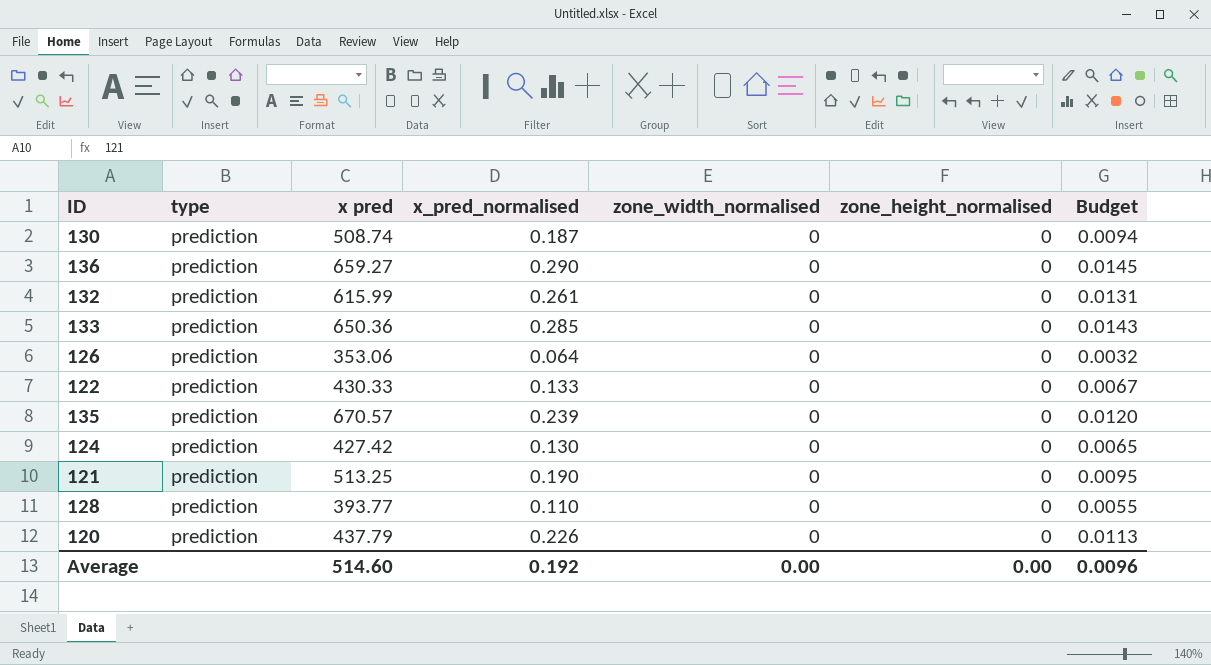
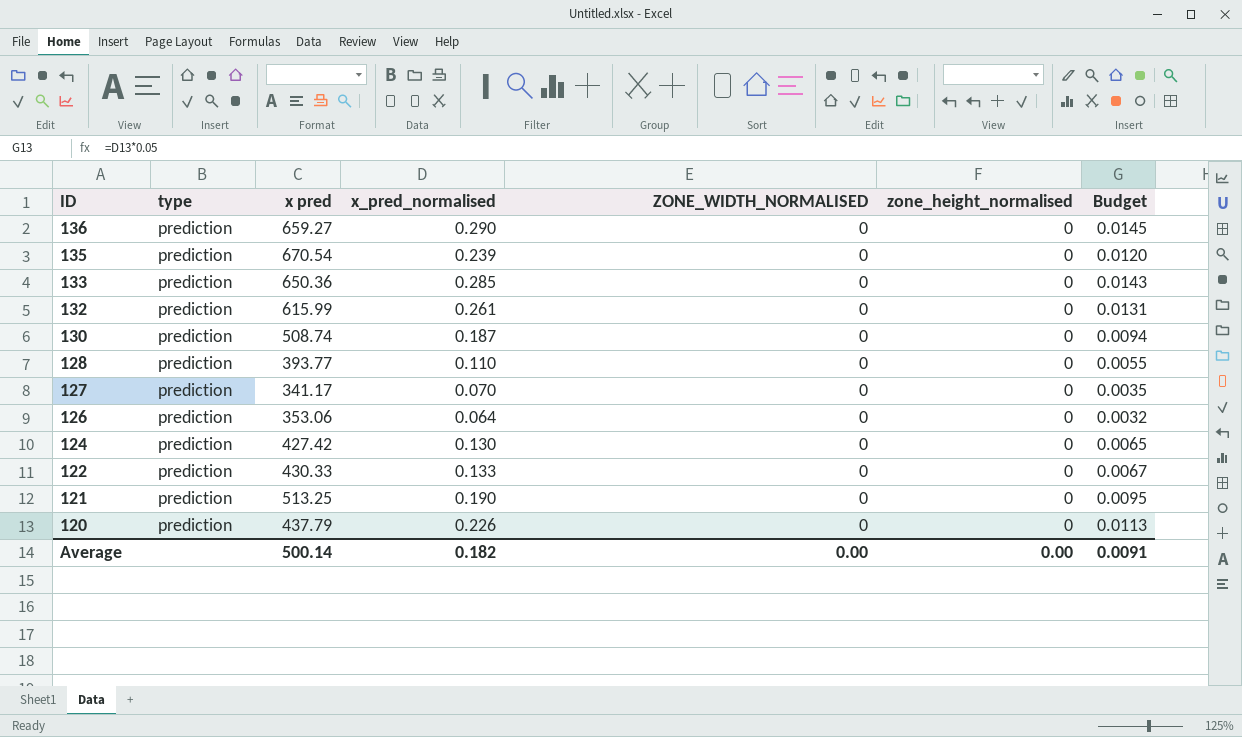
row order: none -> ID descending
column name: zone_width_normalised -> ZONE_WIDTH_NORMALISED
135 | x pred: 670.57 -> 670.54
row 127: none -> prediction | 341.17 | 0.070 | 0 | 0 | 0.0035
Average | x pred: 514.60 -> 500.14
Average | x_pred_normalised: 0.192 -> 0.182
Average | Budget: 0.0096 -> 0.0091

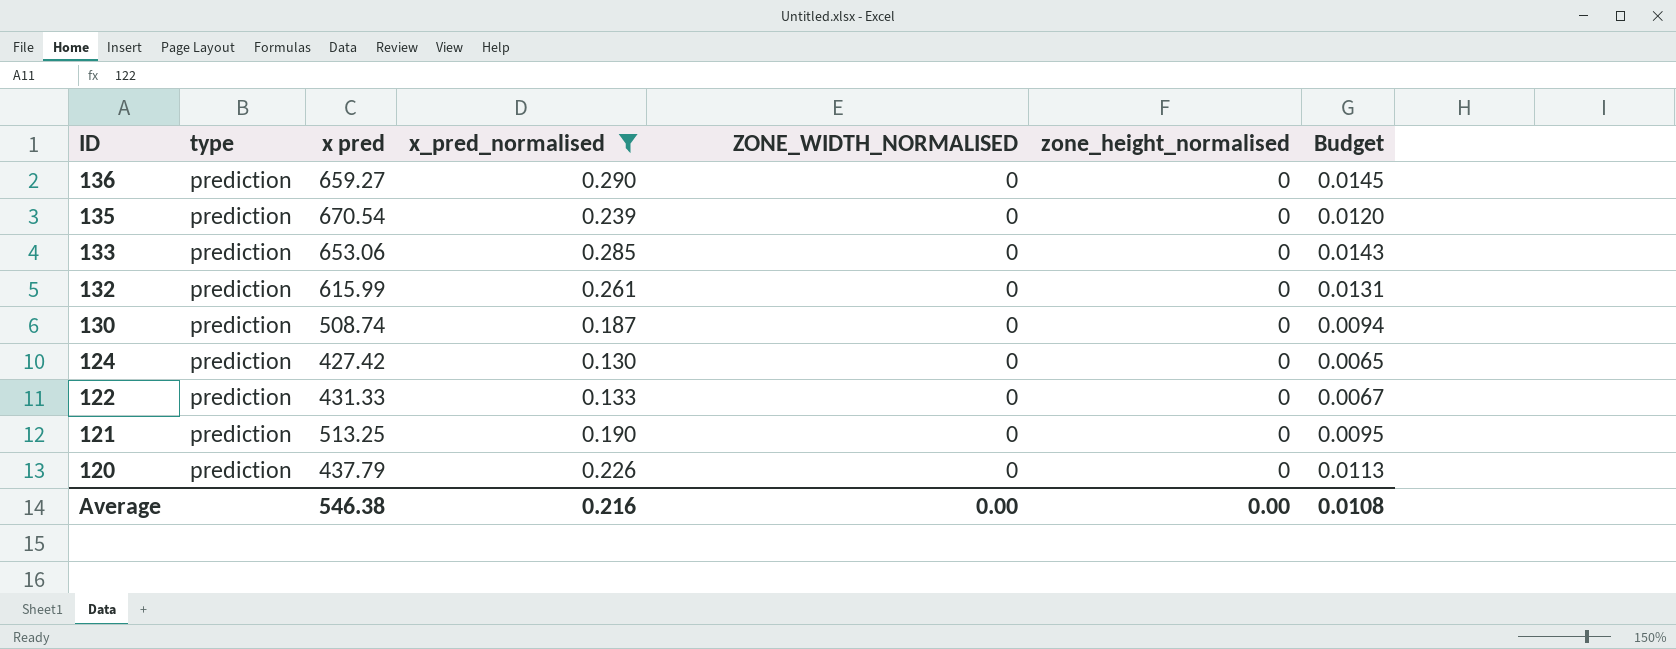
filter: none -> x_pred_normalised >= 0.130
133 | x pred: 650.36 -> 653.06
122 | x pred: 430.33 -> 431.33
Average | x pred: 500.14 -> 546.38
Average | x_pred_normalised: 0.182 -> 0.216
Average | Budget: 0.0091 -> 0.0108

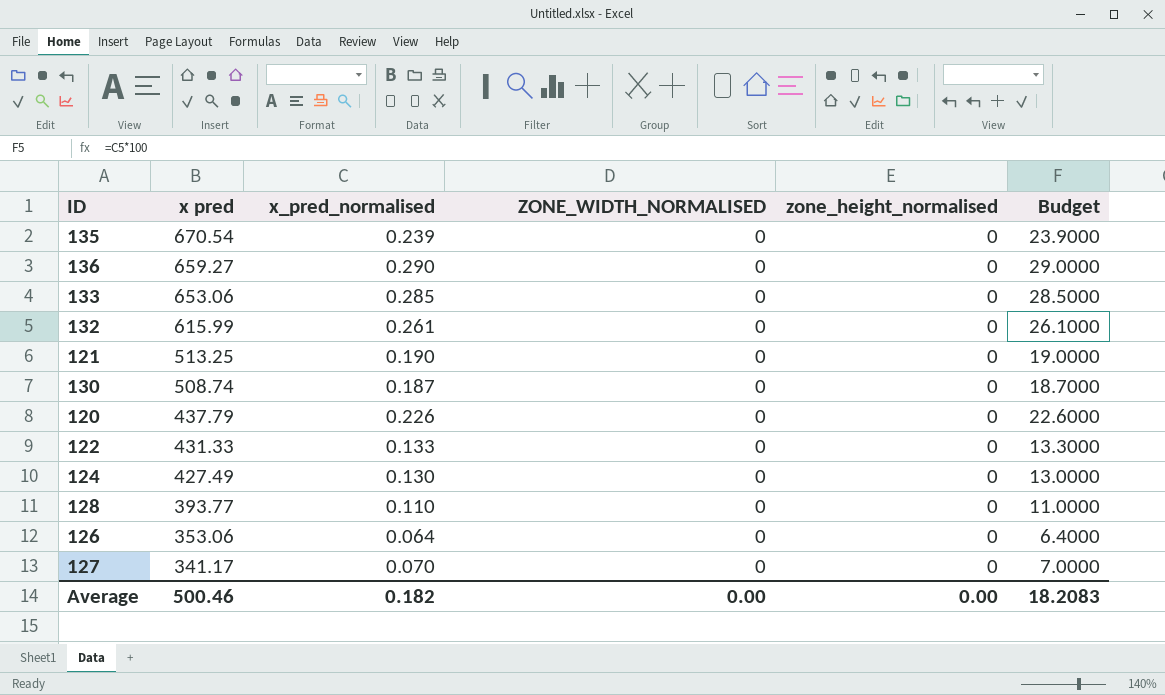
filter: x_pred_normalised >= 0.130 -> none
row order: ID descending -> x pred descending
column type | position: 2 -> none
column Budget | formula: [x_pred_normalised] * 0.05 -> [x_pred_normalised] * 100
124 | x pred: 427.42 -> 427.49
Average | x pred: 546.38 -> 500.46
Average | x_pred_normalised: 0.216 -> 0.182
Average | Budget: 0.0108 -> 18.2083

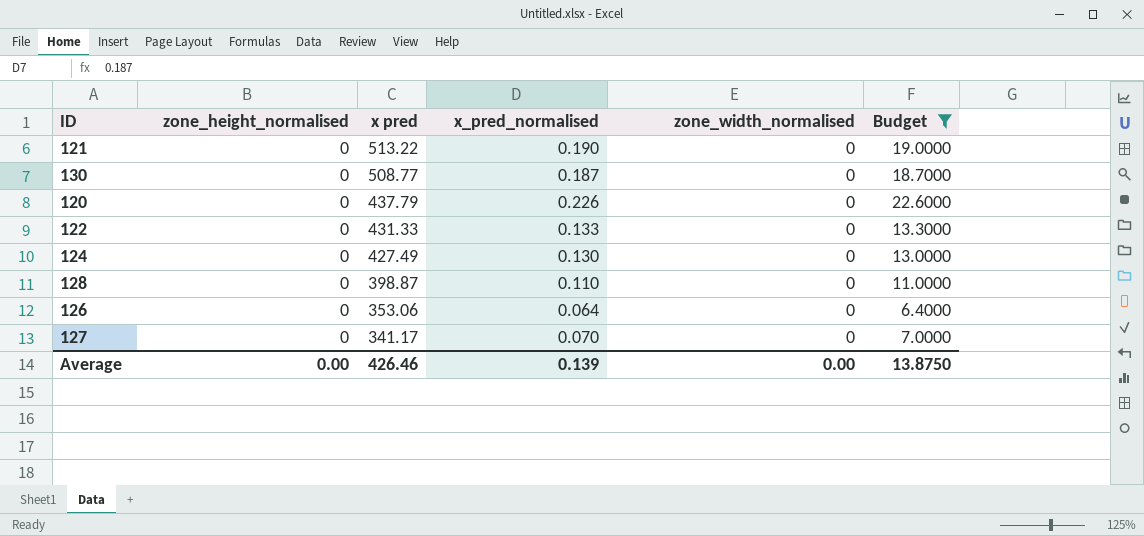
filter: none -> Budget <= 22.6000
column zone_height_normalised | position: 5 -> 2
column name: ZONE_WIDTH_NORMALISED -> zone_width_normalised
121 | x pred: 513.25 -> 513.22
130 | x pred: 508.74 -> 508.77
128 | x pred: 393.77 -> 398.87
Average | x pred: 500.46 -> 426.46
Average | x_pred_normalised: 0.182 -> 0.139
Average | Budget: 18.2083 -> 13.8750

